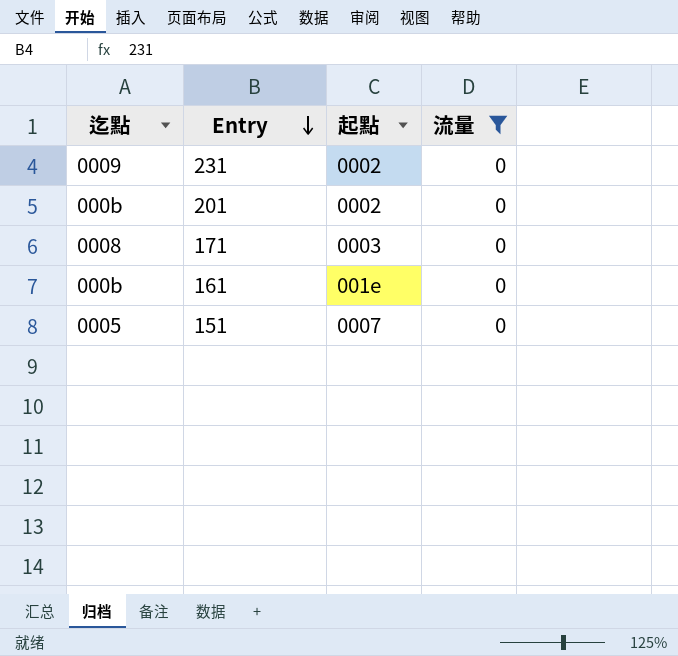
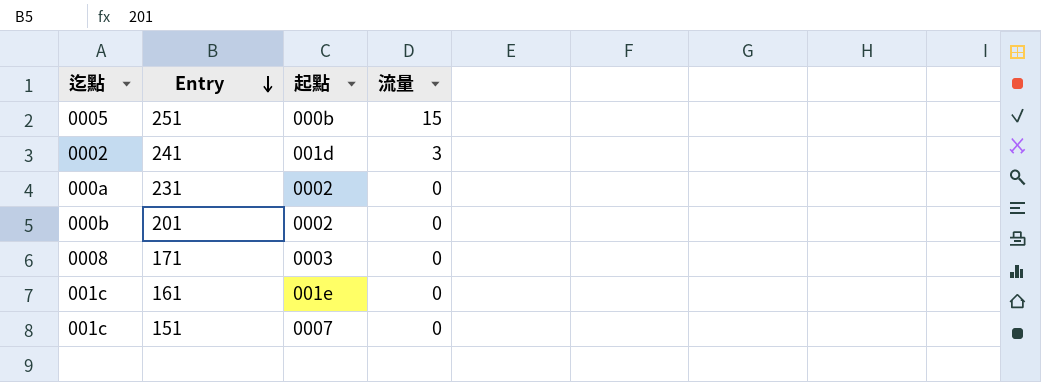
filter: 流量 = 0 -> none
231 | 迄點: 0009 -> 000a
161 | 迄點: 000b -> 001c
151 | 迄點: 0005 -> 001c

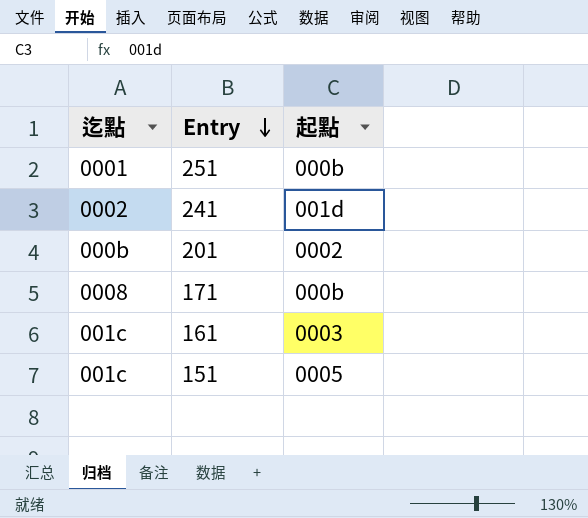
column 流量 | position: 4 -> none
row 231: 000a | 0002 | 0 -> none
251 | 迄點: 0005 -> 0001
171 | 起點: 0003 -> 000b
161 | 起點: 001e -> 0003
151 | 起點: 0007 -> 0005

